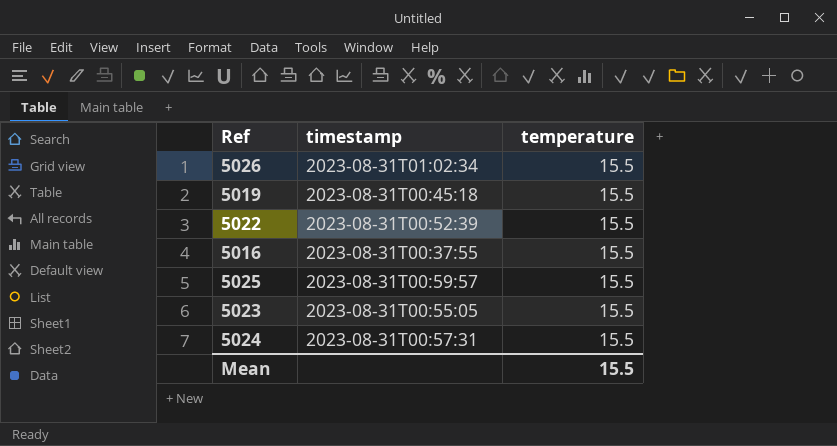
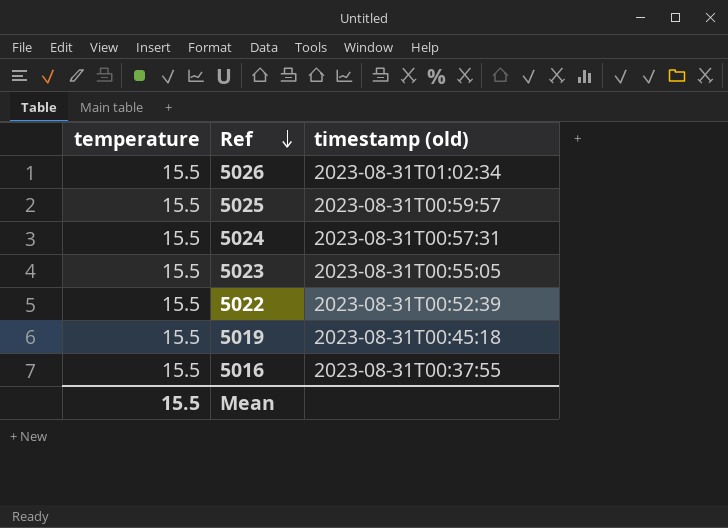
row order: none -> Ref descending
column temperature | position: 3 -> 1
column name: timestamp -> timestamp (old)

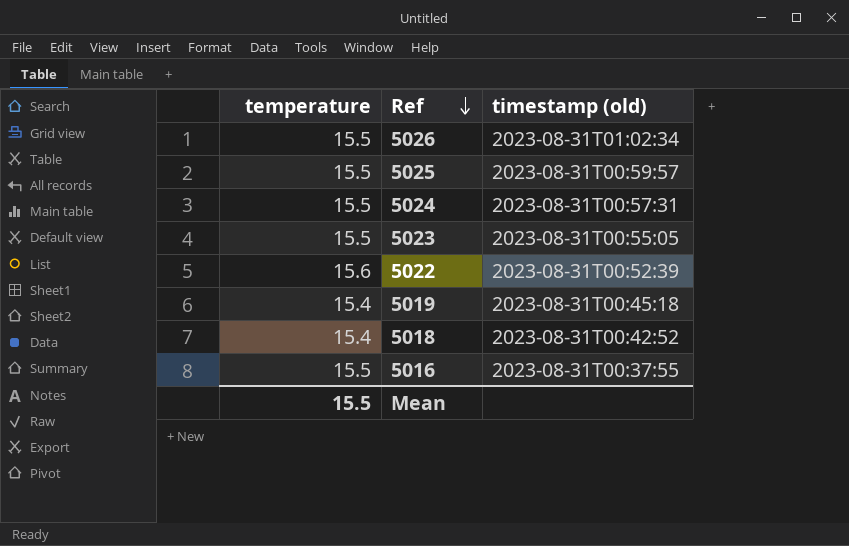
5022 | temperature: 15.5 -> 15.6
5019 | temperature: 15.5 -> 15.4
row 5018: none -> 15.4 | 2023-08-31T00:42:52

